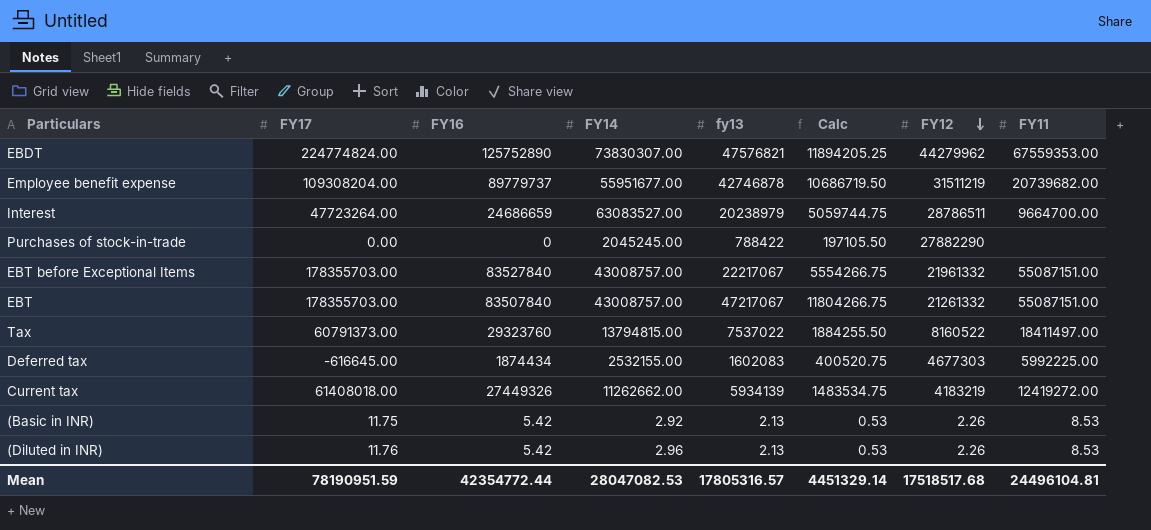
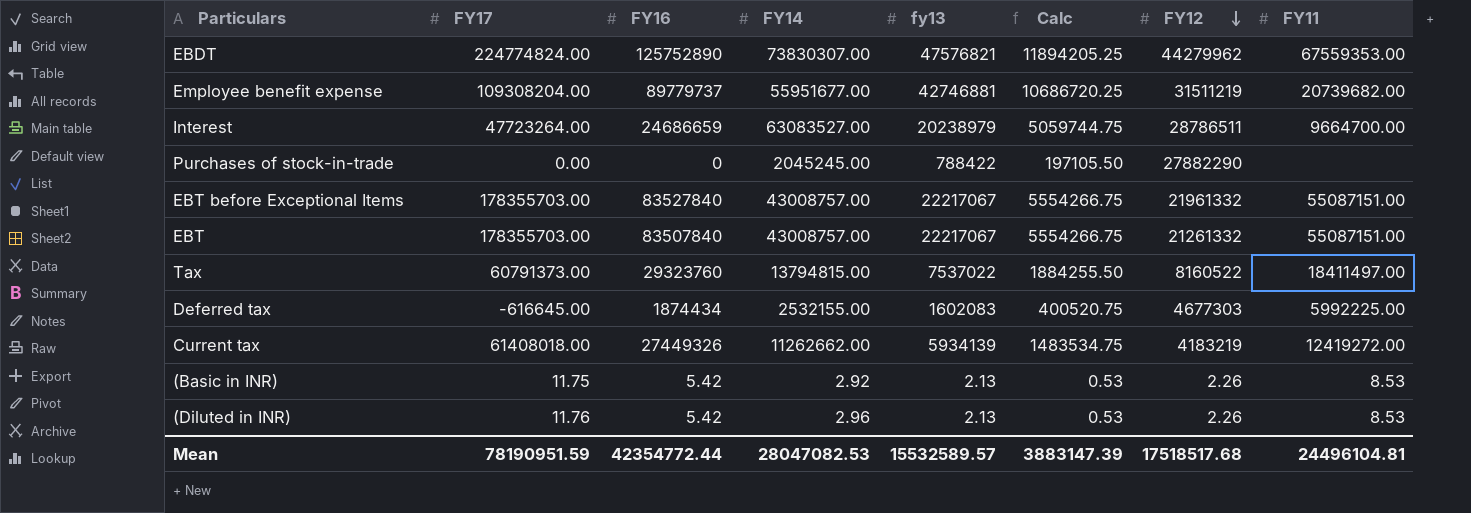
Employee benefit expense | fy13: 42746878 -> 42746881
Employee benefit expense | Calc: 10686719.50 -> 10686720.25
EBT | fy13: 47217067 -> 22217067
EBT | Calc: 11804266.75 -> 5554266.75
Mean | fy13: 17805316.57 -> 15532589.57
Mean | Calc: 4451329.14 -> 3883147.39

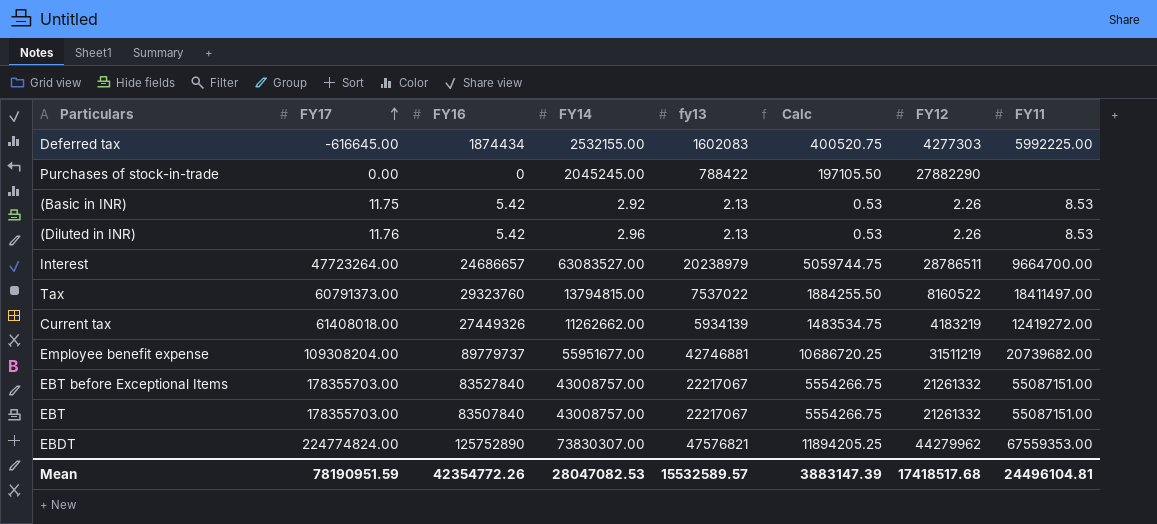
row order: FY12 descending -> FY17 ascending
Deferred tax | FY12: 4677303 -> 4277303
Interest | FY16: 24686659 -> 24686657
EBT before Exceptional Items | FY12: 21961332 -> 21261332
Mean | FY16: 42354772.44 -> 42354772.26
Mean | FY12: 17518517.68 -> 17418517.68

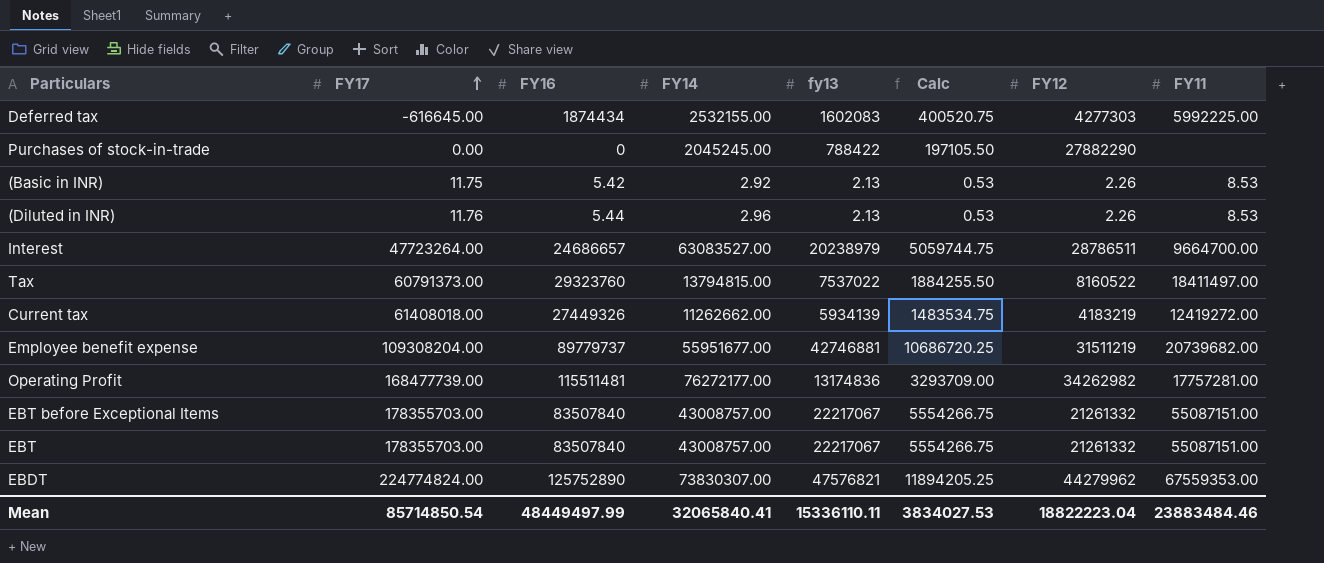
(Diluted in INR) | FY16: 5.42 -> 5.44
row Operating Profit: none -> 168477739.00 | 115511481 | 76272177.00 | 13174836 | 3293709.00 | 34262982 | 17757281.00
EBT before Exceptional Items | FY16: 83527840 -> 83507840
Mean | FY17: 78190951.59 -> 85714850.54
Mean | FY16: 42354772.26 -> 48449497.99
Mean | FY14: 28047082.53 -> 32065840.41
Mean | fy13: 15532589.57 -> 15336110.11
Mean | Calc: 3883147.39 -> 3834027.53
Mean | FY12: 17418517.68 -> 18822223.04
Mean | FY11: 24496104.81 -> 23883484.46

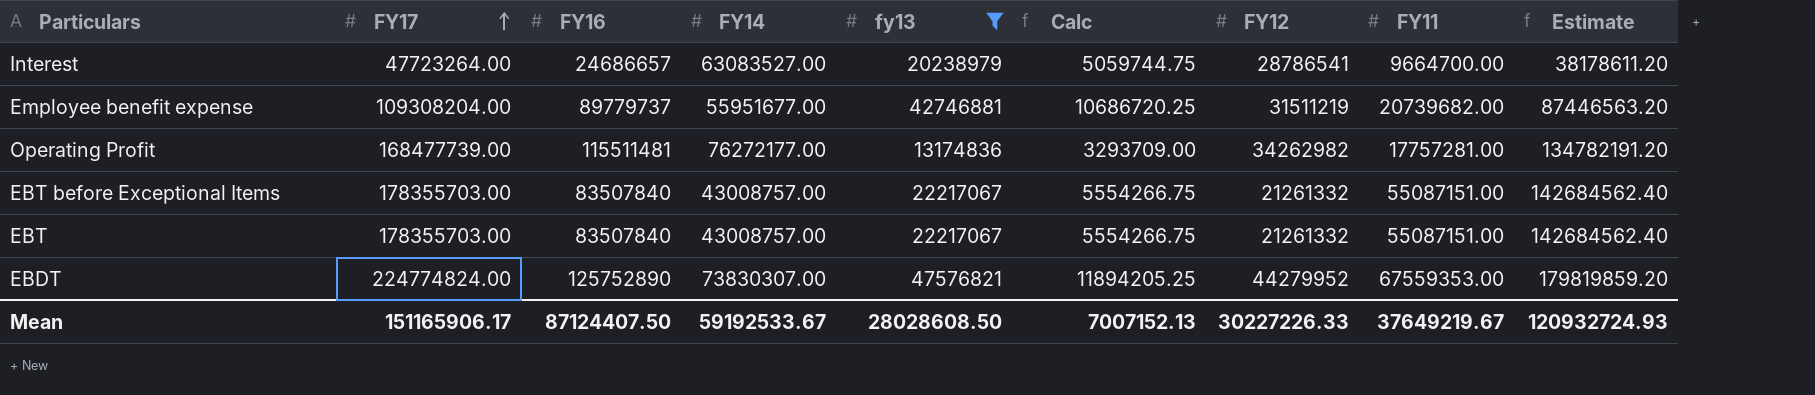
filter: none -> fy13 >= 13174836
column Estimate | formula: none -> [FY17] * 0.8
Interest | FY12: 28786511 -> 28786541
EBDT | FY12: 44279962 -> 44279952
Mean | FY17: 85714850.54 -> 151165906.17
Mean | FY16: 48449497.99 -> 87124407.50
Mean | FY14: 32065840.41 -> 59192533.67
Mean | fy13: 15336110.11 -> 28028608.50
Mean | Calc: 3834027.53 -> 7007152.13
Mean | FY12: 18822223.04 -> 30227226.33
Mean | FY11: 23883484.46 -> 37649219.67

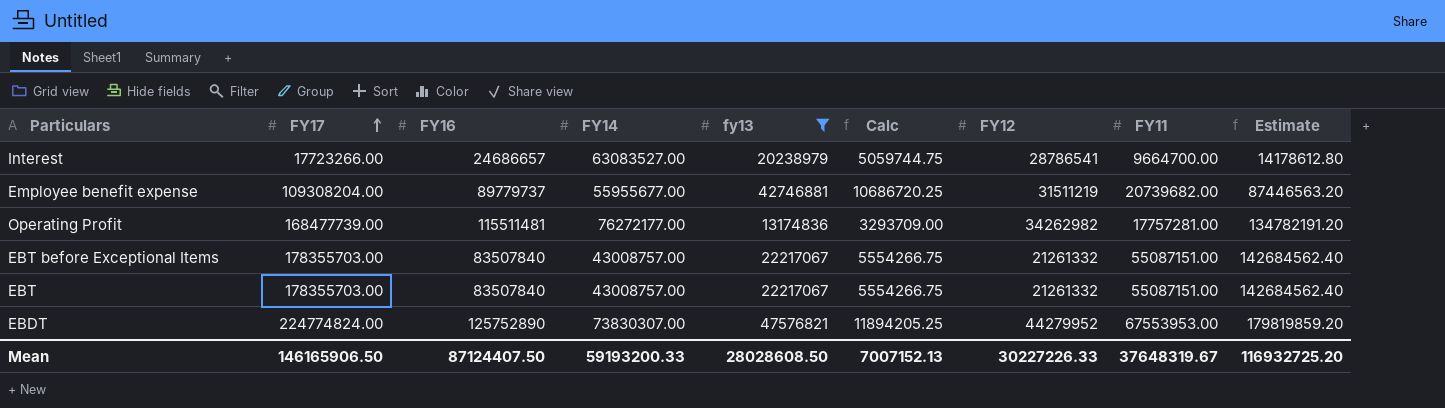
Interest | FY17: 47723264.00 -> 17723266.00
Interest | Estimate: 38178611.20 -> 14178612.80
Employee benefit expense | FY14: 55951677.00 -> 55955677.00
EBDT | FY11: 67559353.00 -> 67553953.00
Mean | FY17: 151165906.17 -> 146165906.50
Mean | FY14: 59192533.67 -> 59193200.33
Mean | FY11: 37649219.67 -> 37648319.67
Mean | Estimate: 120932724.93 -> 116932725.20

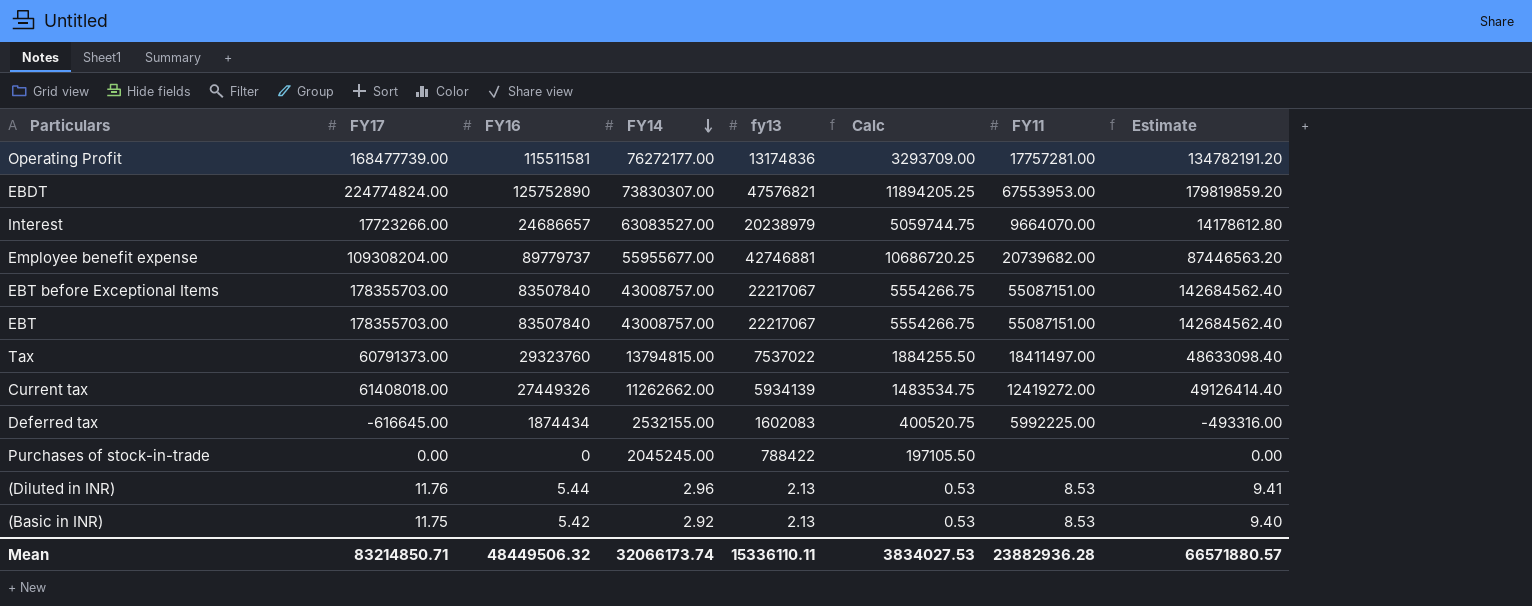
filter: fy13 >= 13174836 -> none
row order: FY17 ascending -> FY14 descending
column FY12 | position: 7 -> none
Operating Profit | FY16: 115511481 -> 115511581
Interest | FY11: 9664700.00 -> 9664070.00
Mean | FY17: 146165906.50 -> 83214850.71
Mean | FY16: 87124407.50 -> 48449506.32
Mean | FY14: 59193200.33 -> 32066173.74
Mean | fy13: 28028608.50 -> 15336110.11
Mean | Calc: 7007152.13 -> 3834027.53
Mean | FY11: 37648319.67 -> 23882936.28
Mean | Estimate: 116932725.20 -> 66571880.57

